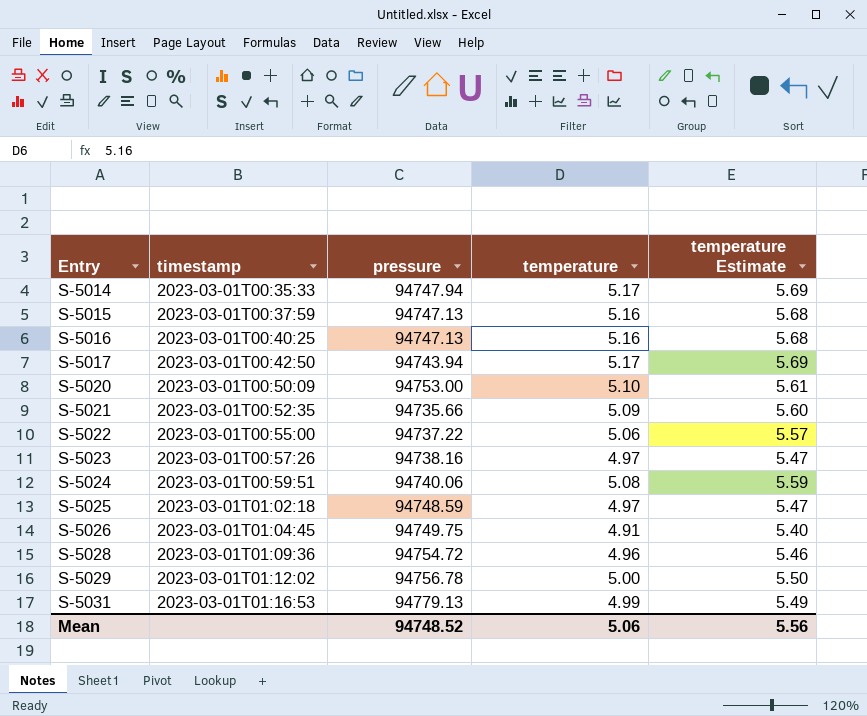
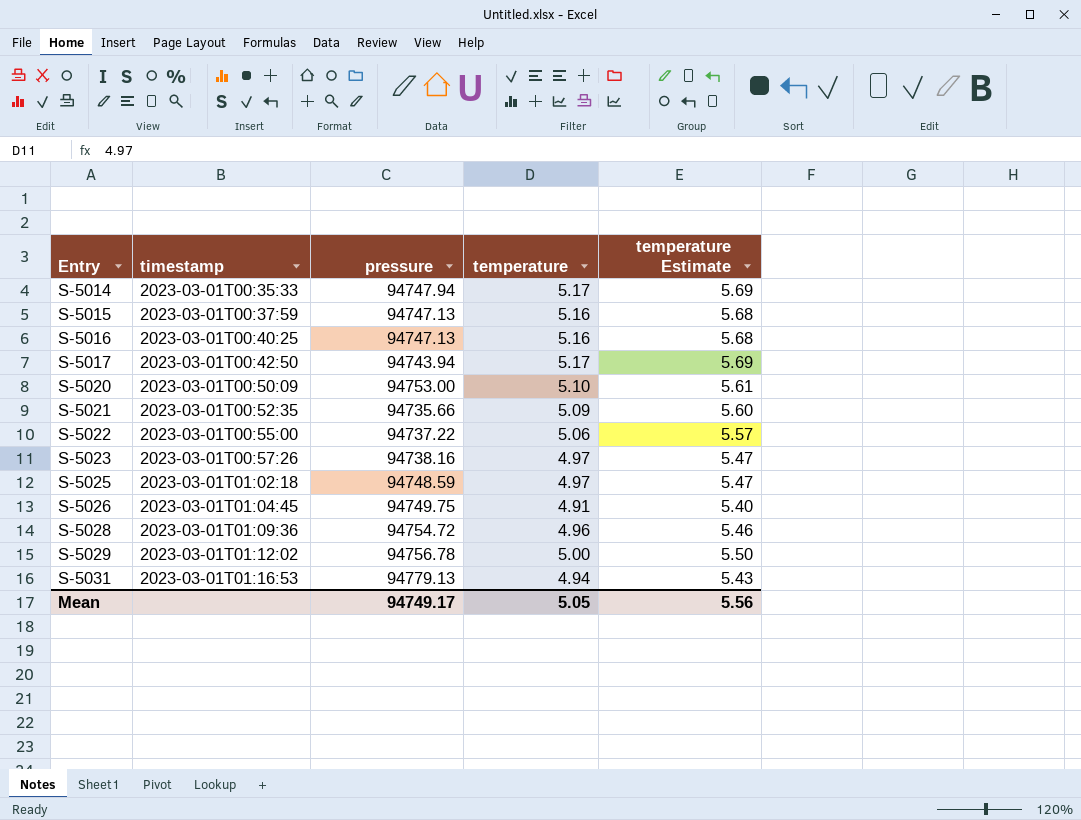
row S-5024: 2023-03-01T00:59:51 | 94740.06 | 5.08 | 5.59 -> none
S-5031 | temperature: 4.99 -> 4.94
S-5031 | temperature Estimate: 5.49 -> 5.43
Mean | pressure: 94748.52 -> 94749.17
Mean | temperature: 5.06 -> 5.05

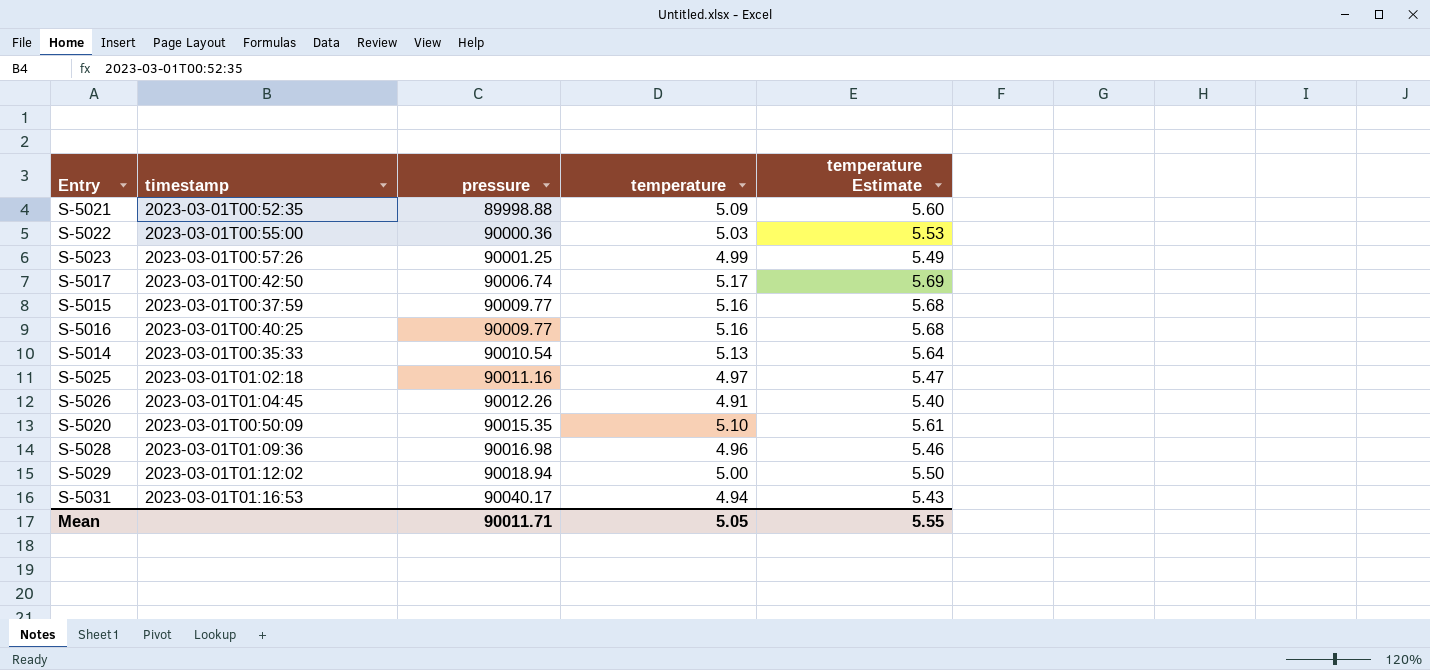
row order: Entry ascending -> pressure ascending
S-5021 | pressure: 94735.66 -> 89998.88
S-5022 | pressure: 94737.22 -> 90000.36
S-5022 | temperature: 5.06 -> 5.03
S-5022 | temperature Estimate: 5.57 -> 5.53
S-5023 | pressure: 94738.16 -> 90001.25
S-5023 | temperature: 4.97 -> 4.99
S-5023 | temperature Estimate: 5.47 -> 5.49
S-5017 | pressure: 94743.94 -> 90006.74
S-5015 | pressure: 94747.13 -> 90009.77
S-5016 | pressure: 94747.13 -> 90009.77
S-5014 | pressure: 94747.94 -> 90010.54
S-5014 | temperature: 5.17 -> 5.13
S-5014 | temperature Estimate: 5.69 -> 5.64
S-5025 | pressure: 94748.59 -> 90011.16
S-5026 | pressure: 94749.75 -> 90012.26
S-5020 | pressure: 94753.00 -> 90015.35
S-5028 | pressure: 94754.72 -> 90016.98
S-5029 | pressure: 94756.78 -> 90018.94
S-5031 | pressure: 94779.13 -> 90040.17
Mean | pressure: 94749.17 -> 90011.71
Mean | temperature Estimate: 5.56 -> 5.55

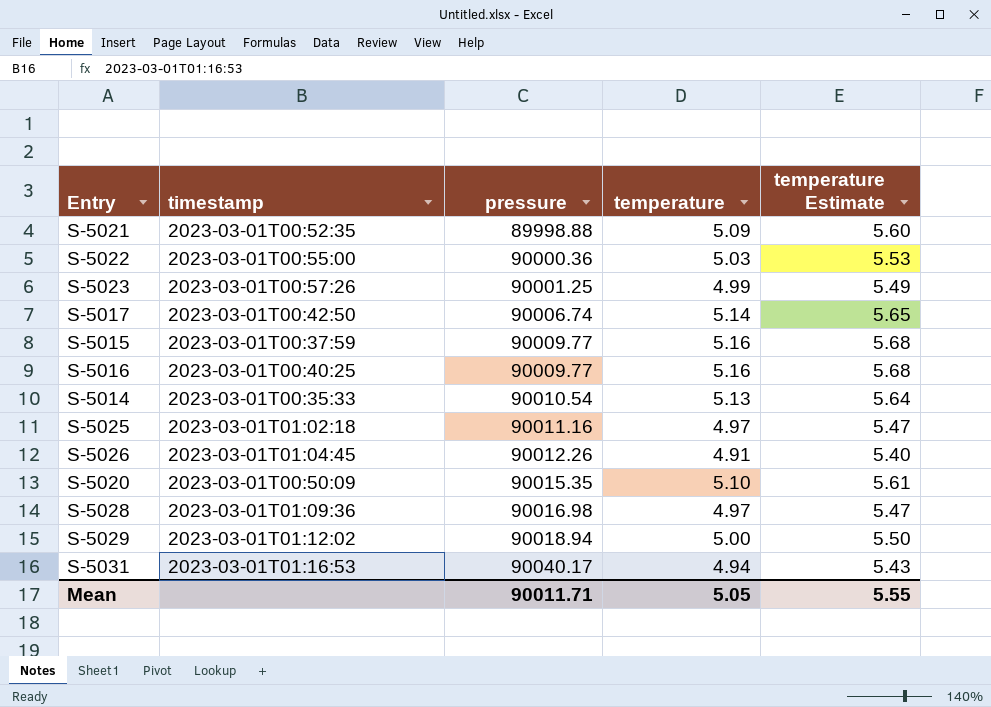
S-5017 | temperature: 5.17 -> 5.14
S-5017 | temperature Estimate: 5.69 -> 5.65
S-5028 | temperature: 4.96 -> 4.97
S-5028 | temperature Estimate: 5.46 -> 5.47

